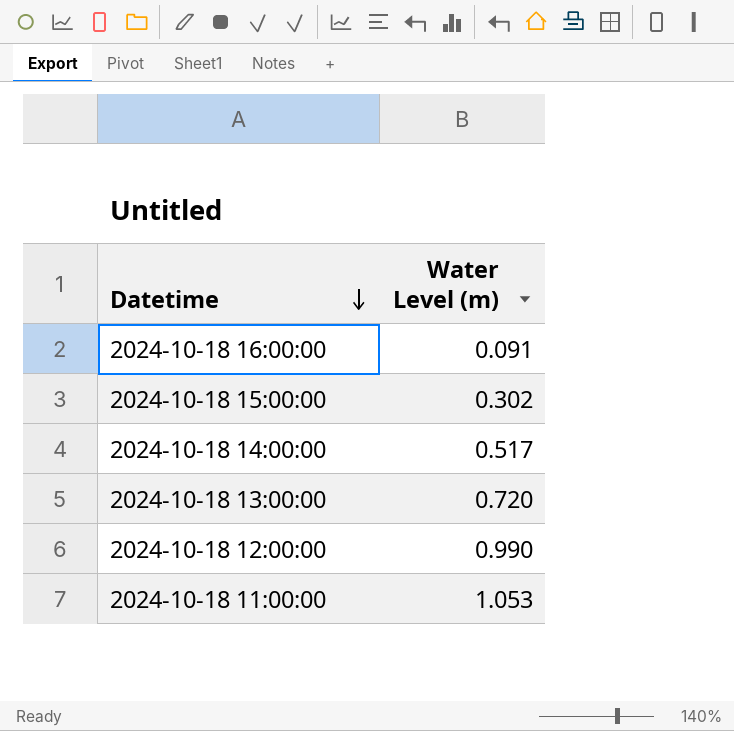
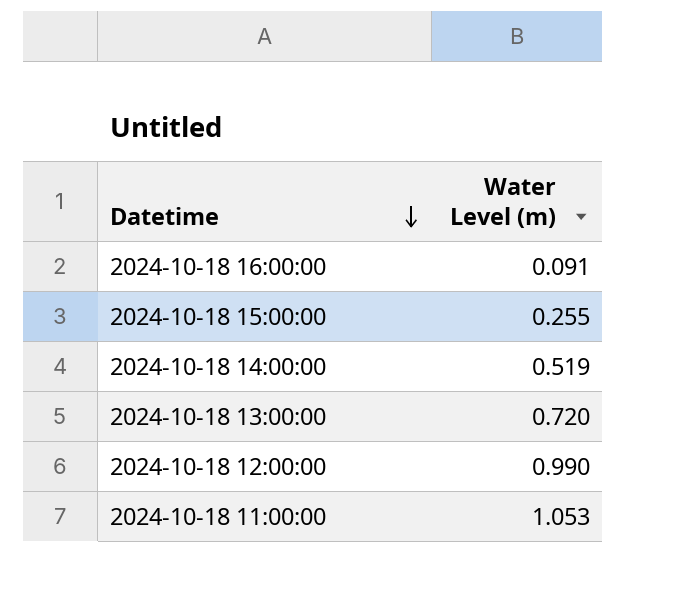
2024-10-18 15:00:00 | Water Level (m): 0.302 -> 0.255
2024-10-18 14:00:00 | Water Level (m): 0.517 -> 0.519

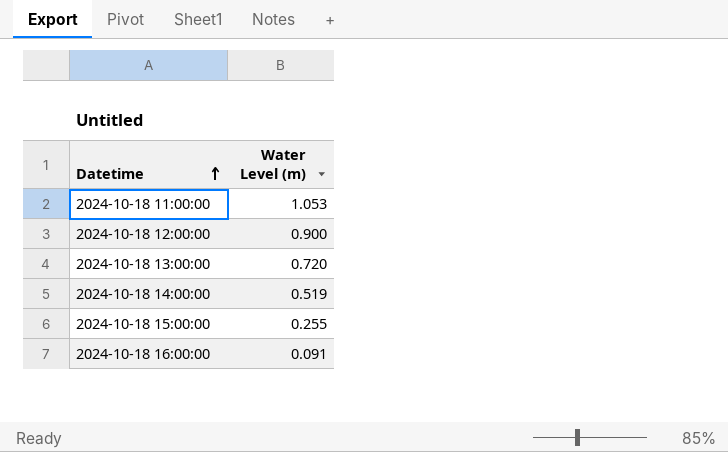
row order: Datetime descending -> Datetime ascending
2024-10-18 12:00:00 | Water Level (m): 0.990 -> 0.900

